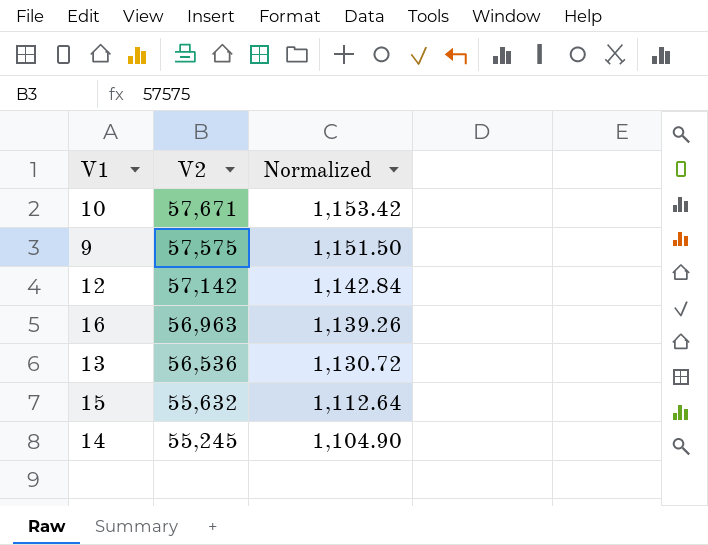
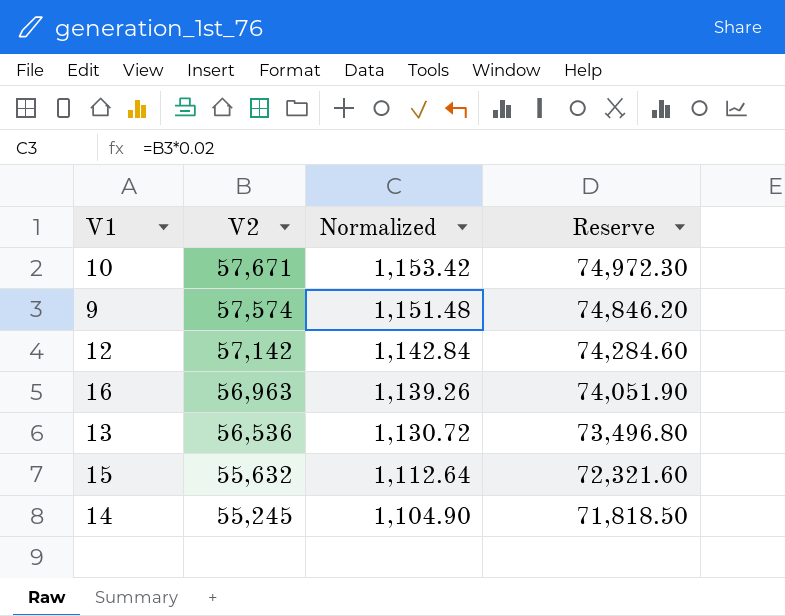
column Reserve | formula: none -> [V2] * 1.3
9 | V2: 57,575 -> 57,574
9 | Normalized: 1,151.50 -> 1,151.48

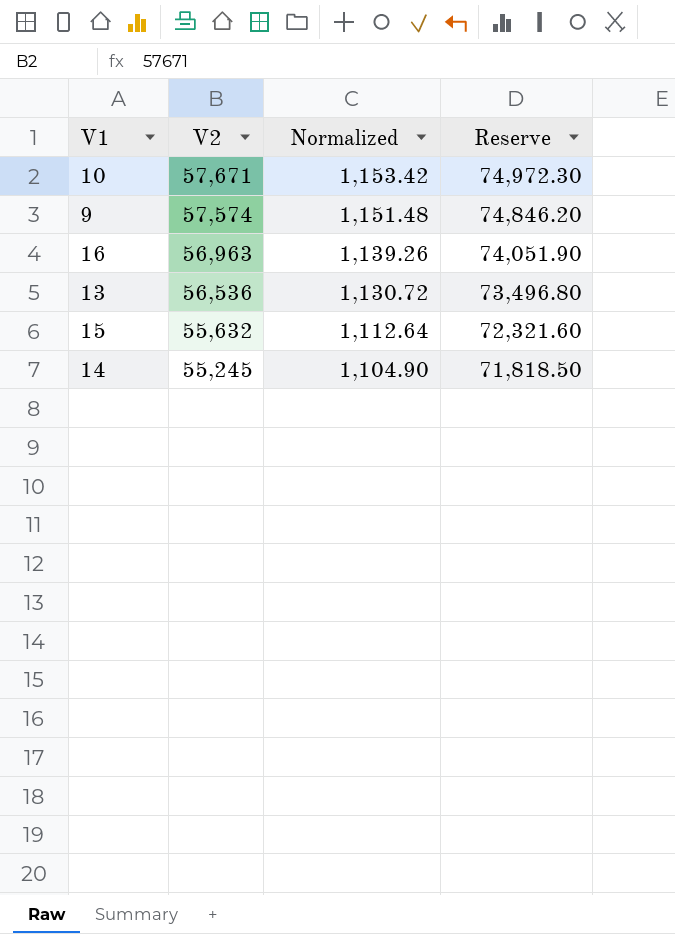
row 12: 57,142 | 1,142.84 | 74,284.60 -> none

